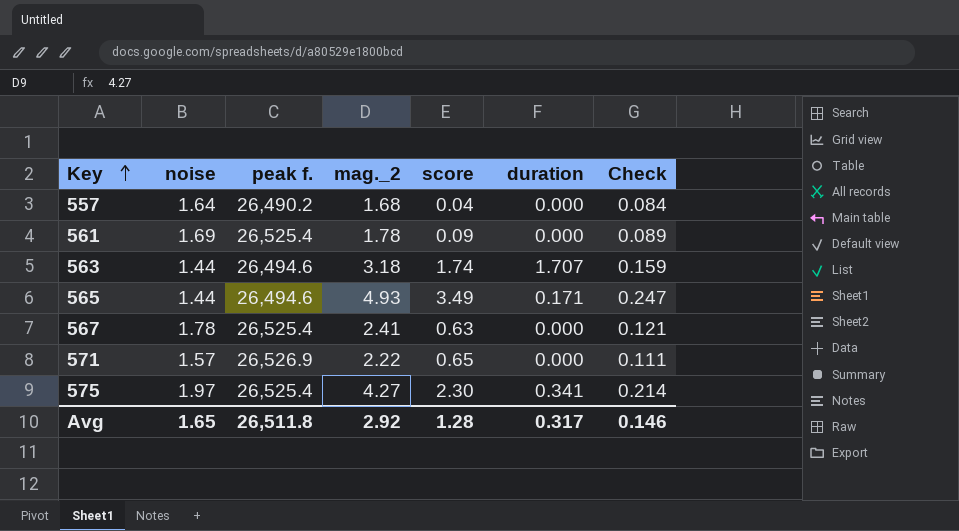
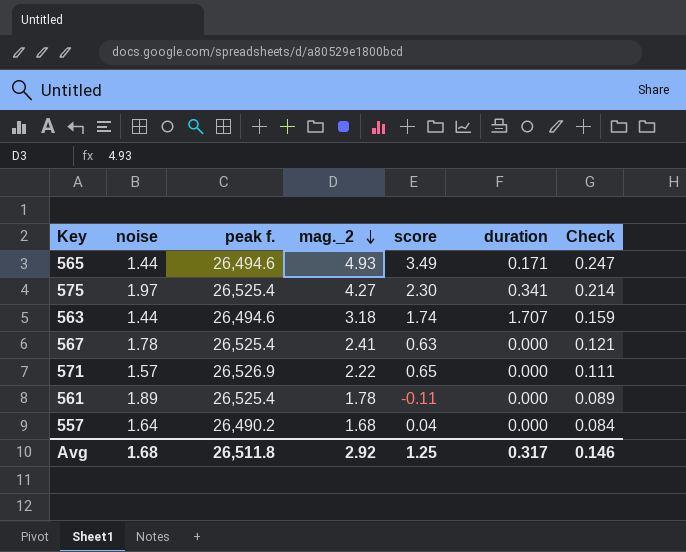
row order: Key ascending -> mag._2 descending
561 | noise: 1.69 -> 1.89
561 | score: 0.09 -> -0.11
Avg | noise: 1.65 -> 1.68
Avg | score: 1.28 -> 1.25

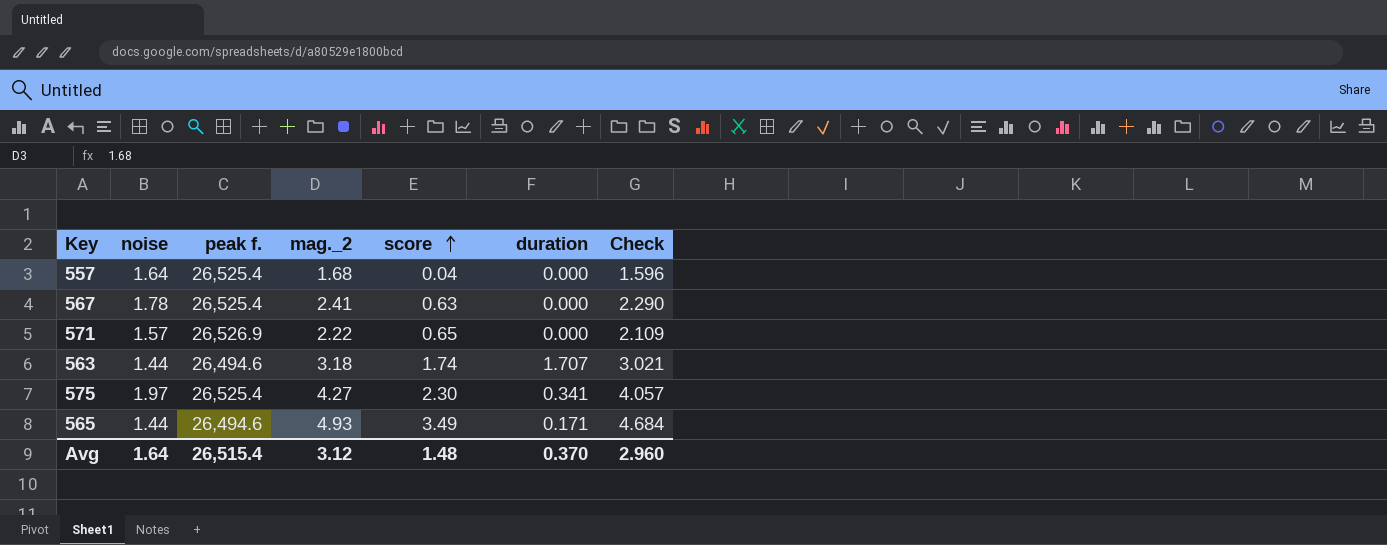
row order: mag._2 descending -> score ascending
column Check | formula: [mag._2] * 0.05 -> [mag._2] * 0.95
row 561: 1.89 | 26,525.4 | 1.78 | -0.11 | 0.000 | 0.089 -> none
557 | peak f.: 26,490.2 -> 26,525.4
Avg | noise: 1.68 -> 1.64
Avg | peak f.: 26,511.8 -> 26,515.4
Avg | mag._2: 2.92 -> 3.12
Avg | score: 1.25 -> 1.48
Avg | duration: 0.317 -> 0.370
Avg | Check: 0.146 -> 2.960

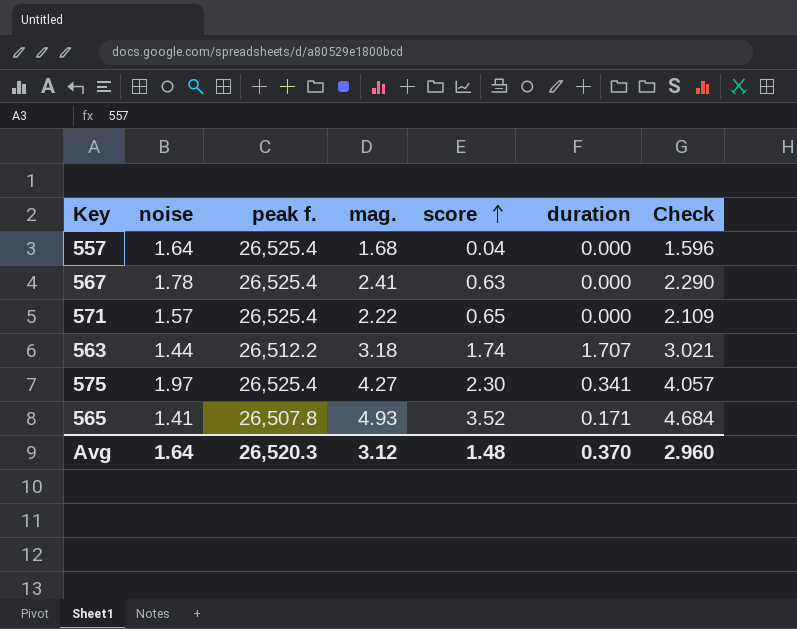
column name: mag._2 -> mag.
571 | peak f.: 26,526.9 -> 26,525.4
563 | peak f.: 26,494.6 -> 26,512.2
565 | noise: 1.44 -> 1.41
565 | peak f.: 26,494.6 -> 26,507.8
565 | score: 3.49 -> 3.52
Avg | peak f.: 26,515.4 -> 26,520.3

